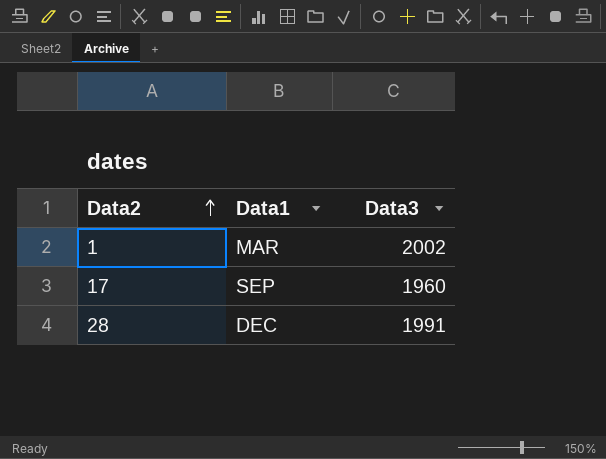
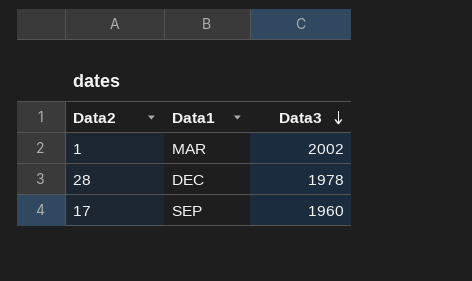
row order: Data2 ascending -> Data3 descending
28 | Data3: 1991 -> 1978

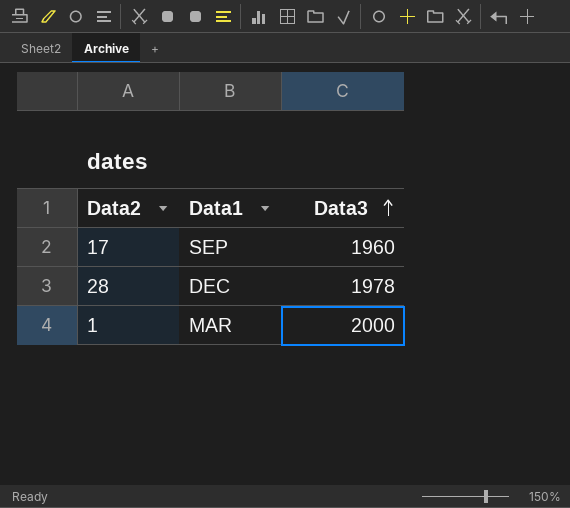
row order: Data3 descending -> Data3 ascending
1 | Data3: 2002 -> 2000

